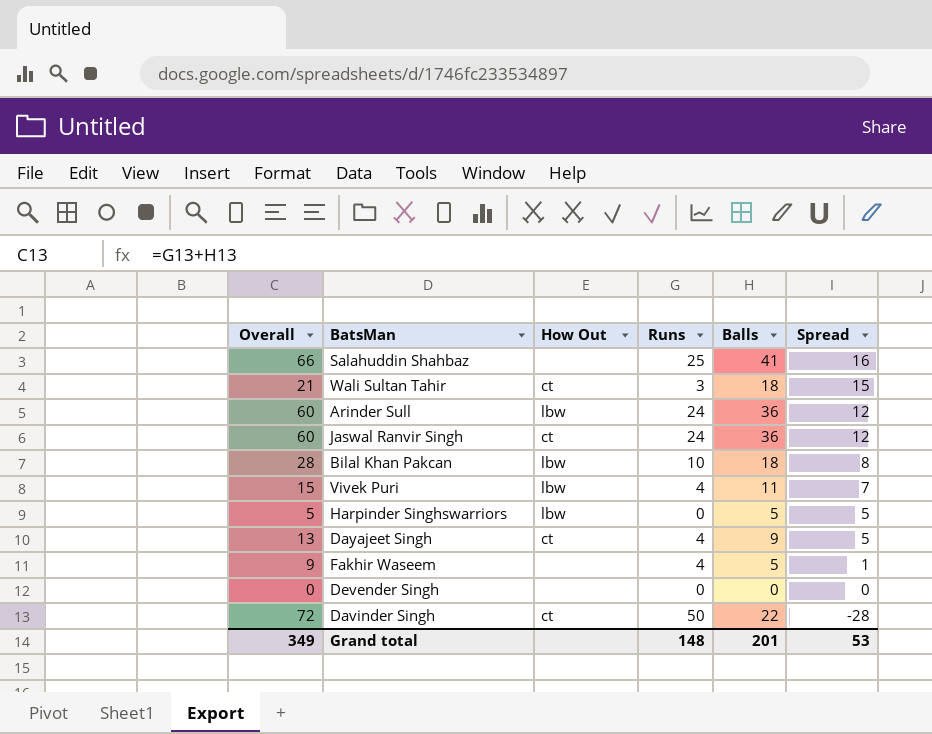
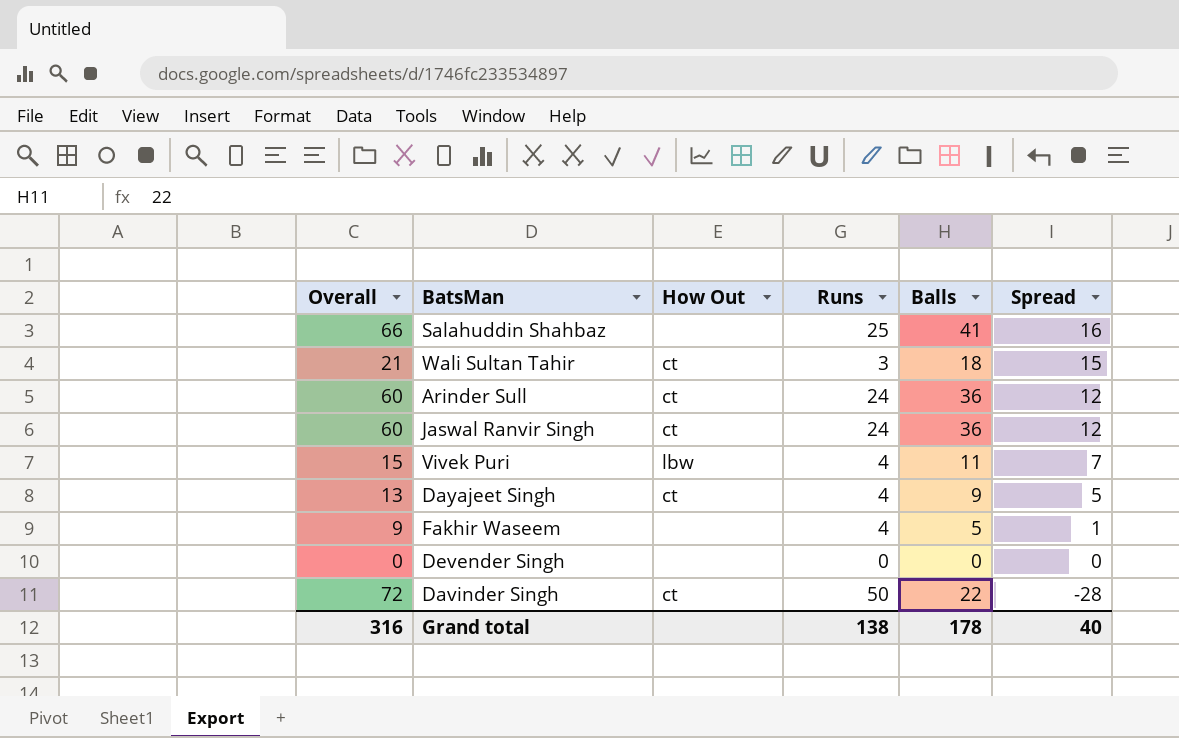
row Bilal Khan Pakcan: 28 | lbw | 10 | 18 | 8 -> none
row Harpinder Singhswarriors: 5 | lbw | 0 | 5 | 5 -> none
Arinder Sull | How Out: lbw -> ct
Grand total | Overall: 349 -> 316
Grand total | Runs: 148 -> 138
Grand total | Balls: 201 -> 178
Grand total | Spread: 53 -> 40

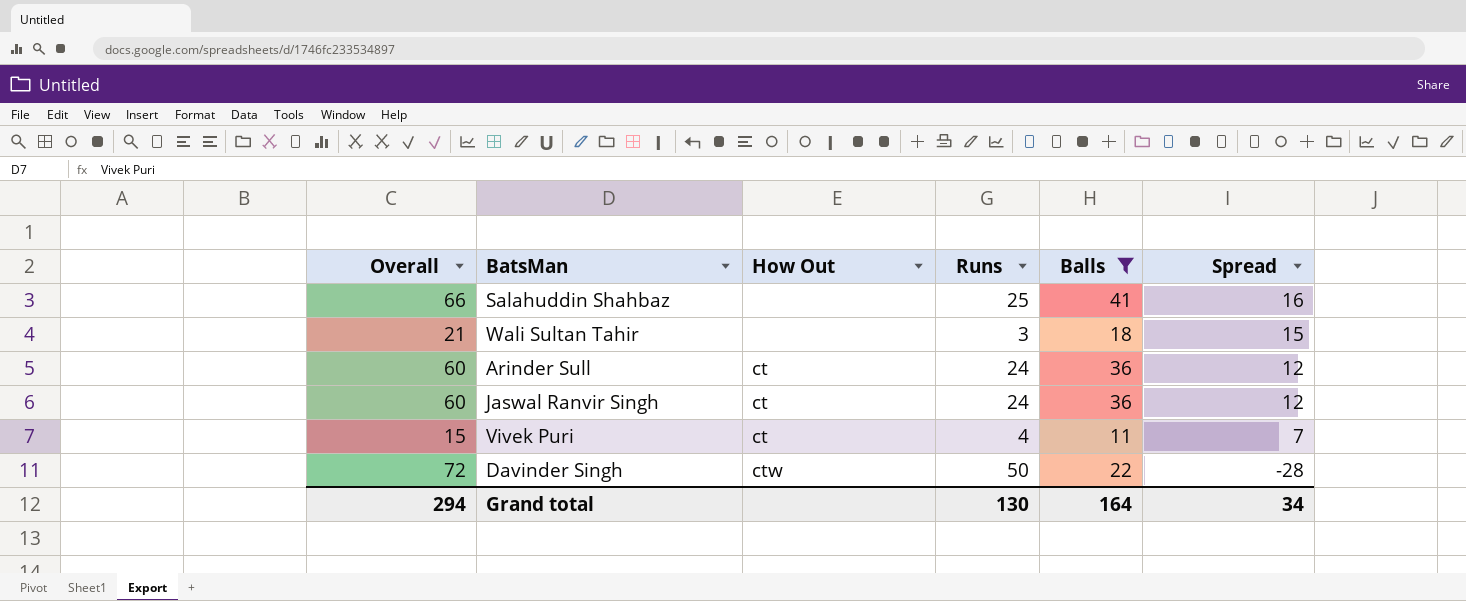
filter: none -> Balls >= 11
Wali Sultan Tahir | How Out: ct -> none
Vivek Puri | How Out: lbw -> ct
Davinder Singh | How Out: ct -> ctw
Grand total | Overall: 316 -> 294
Grand total | Runs: 138 -> 130
Grand total | Balls: 178 -> 164
Grand total | Spread: 40 -> 34

